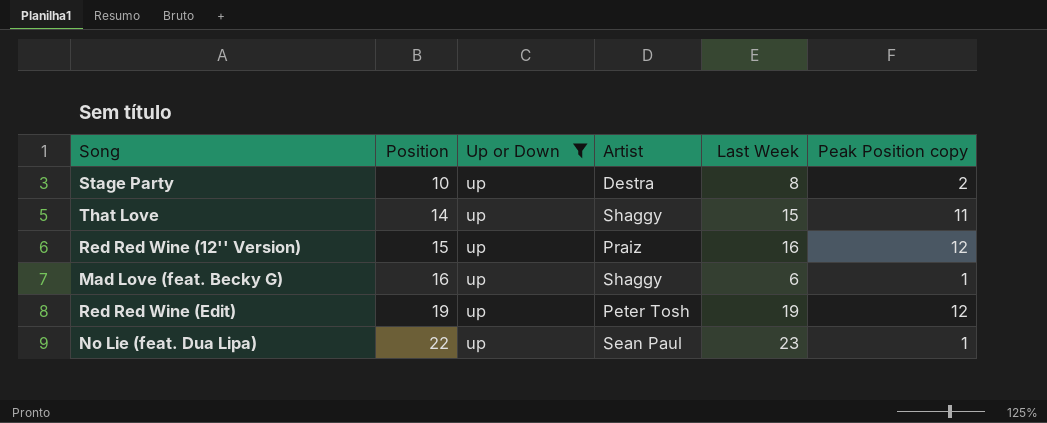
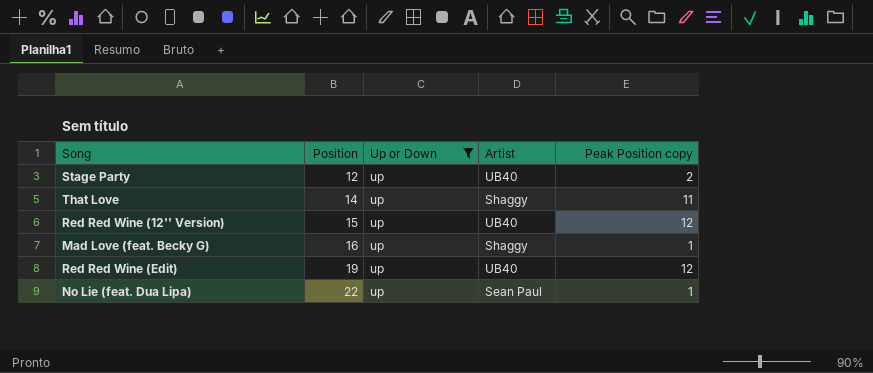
column Last Week | position: 5 -> none
Stage Party | Position: 10 -> 12
Stage Party | Artist: Destra -> UB40
Red Red Wine (12'' Version) | Artist: Praiz -> UB40
Red Red Wine (Edit) | Artist: Peter Tosh -> UB40

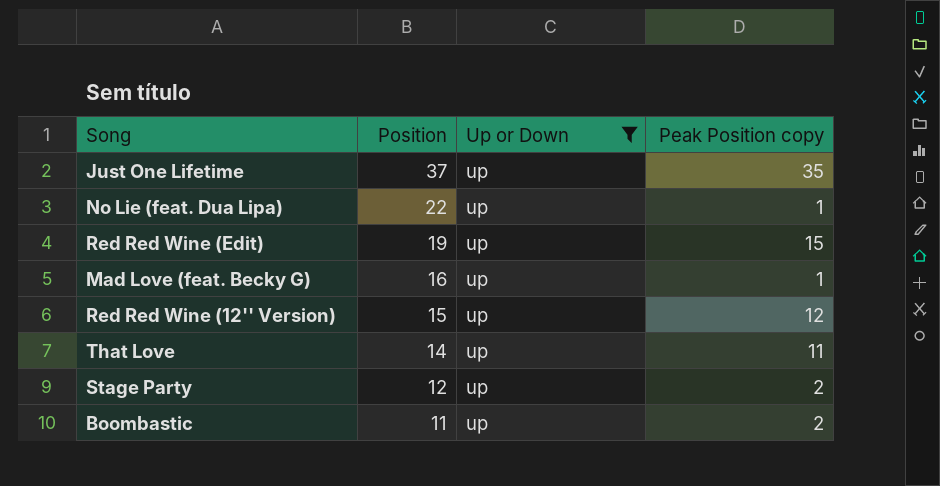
row order: Position ascending -> Position descending
column Artist | position: 4 -> none
row Just One Lifetime: none -> 37 | up | 35
Red Red Wine (Edit) | Peak Position copy: 12 -> 15
row Boombastic: none -> 11 | up | 2

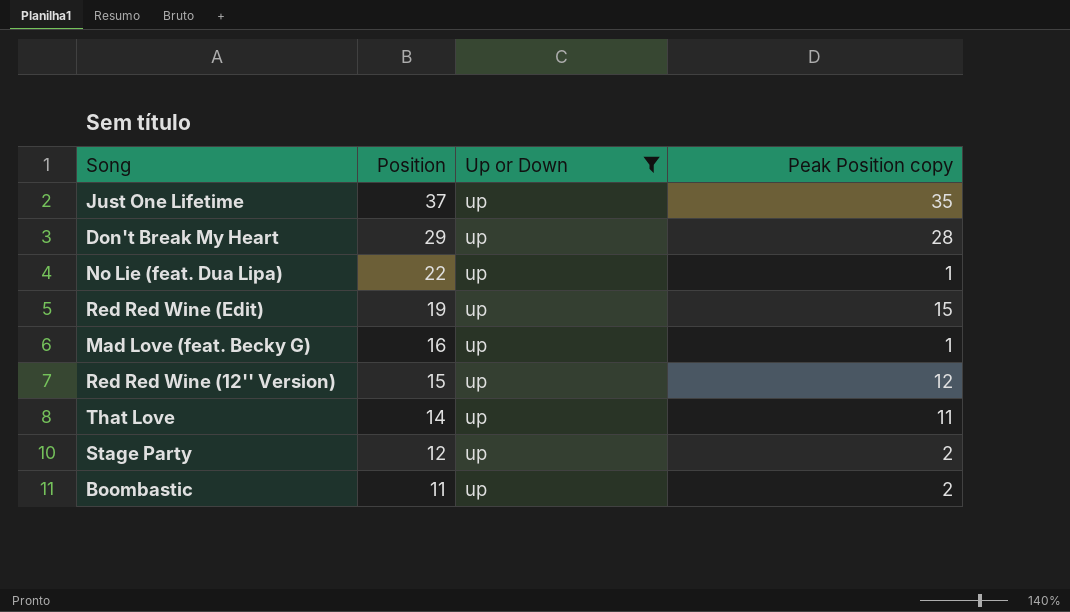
row Don't Break My Heart: none -> 29 | up | 28

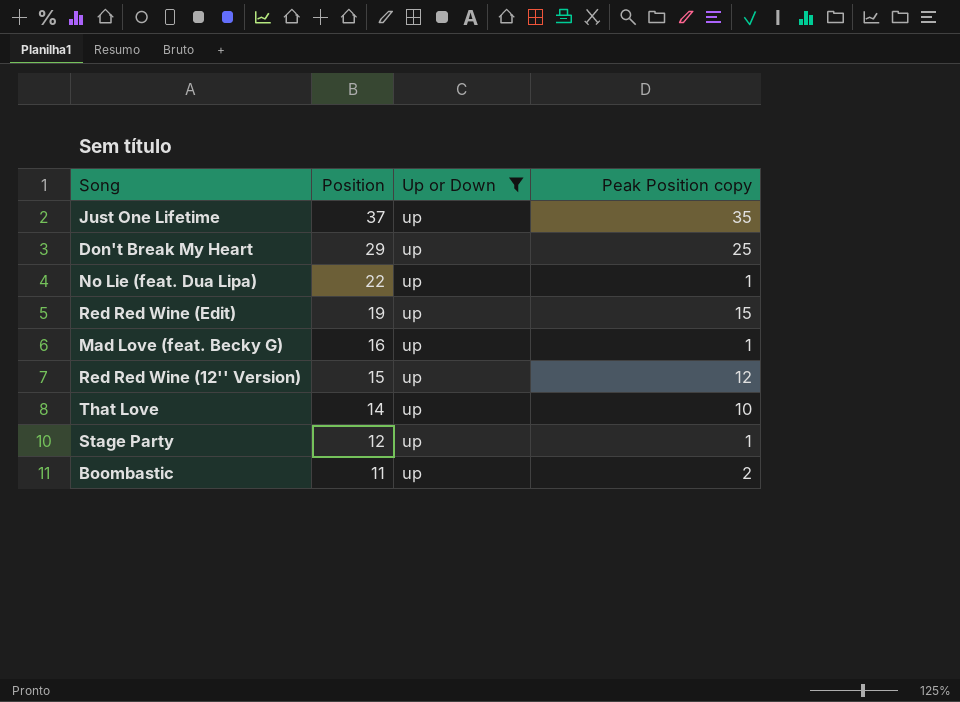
Don't Break My Heart | Peak Position copy: 28 -> 25
That Love | Peak Position copy: 11 -> 10
Stage Party | Peak Position copy: 2 -> 1

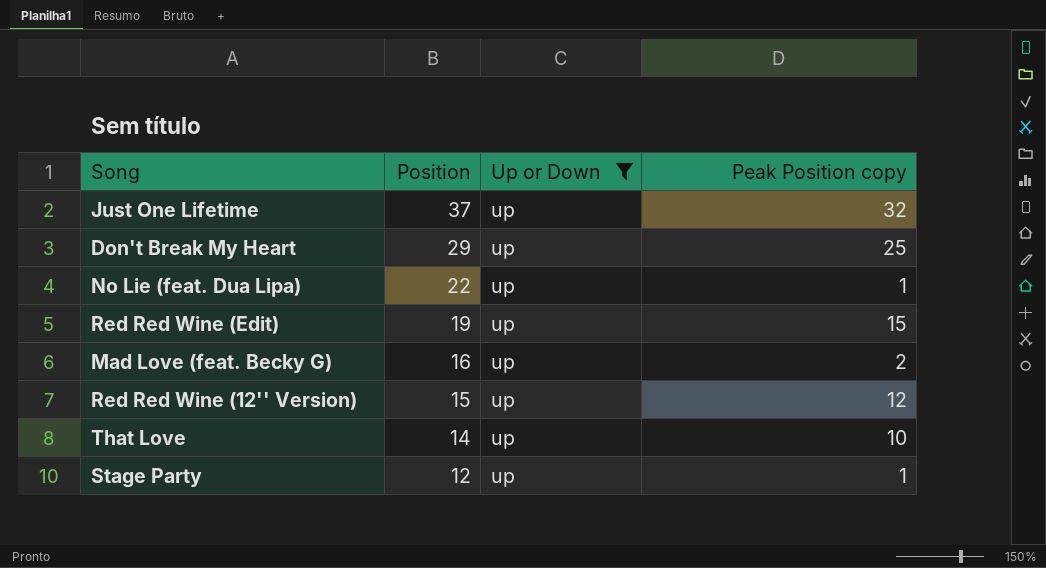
row Boombastic: 11 | up | 2 -> none
Just One Lifetime | Peak Position copy: 35 -> 32
Mad Love (feat. Becky G) | Peak Position copy: 1 -> 2

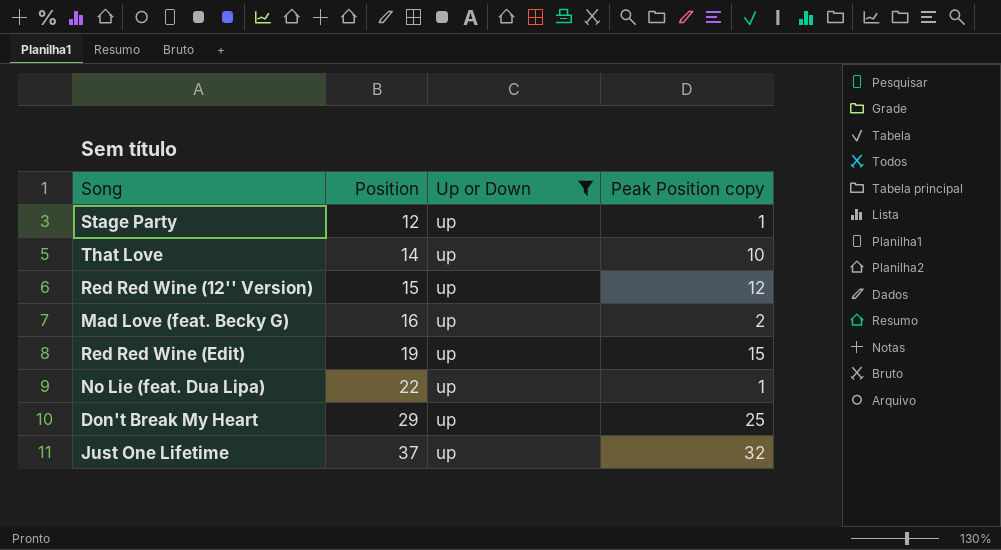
row order: Position descending -> Position ascending

